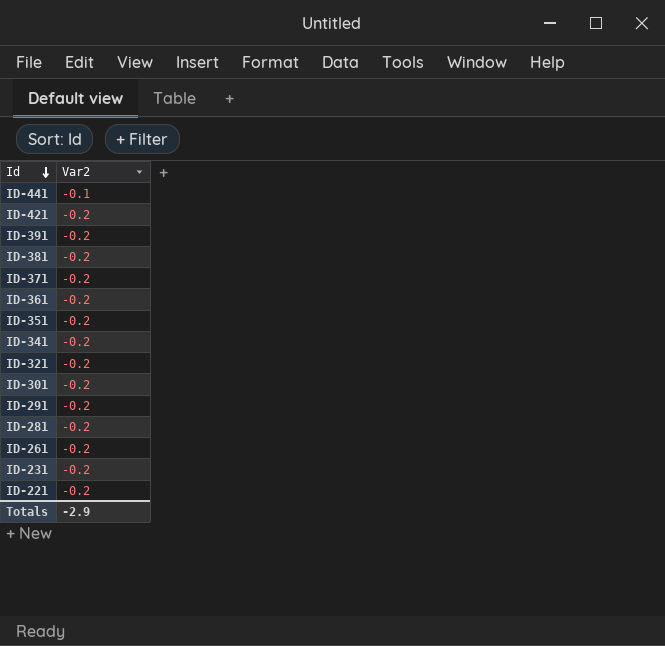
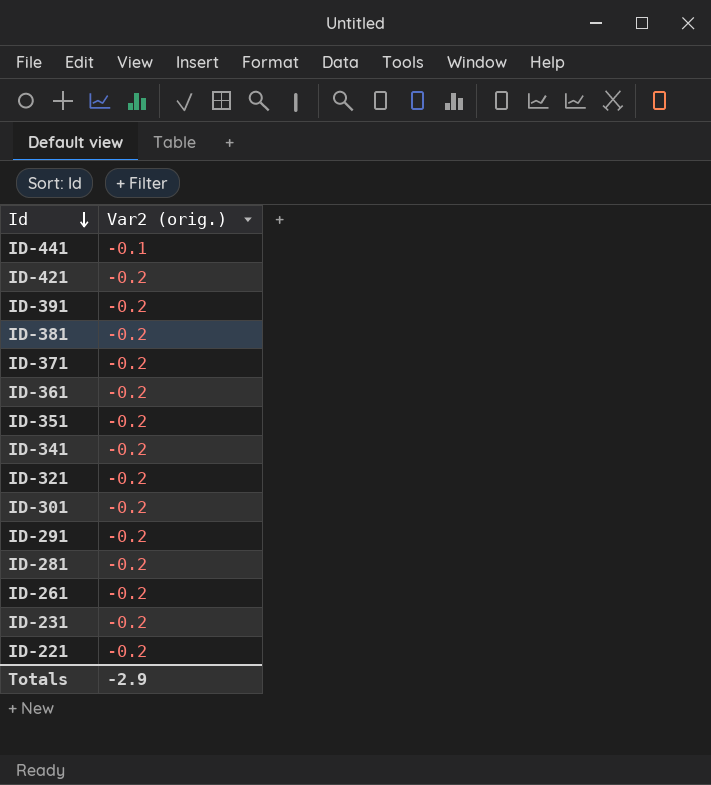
column name: Var2 -> Var2 (orig.)

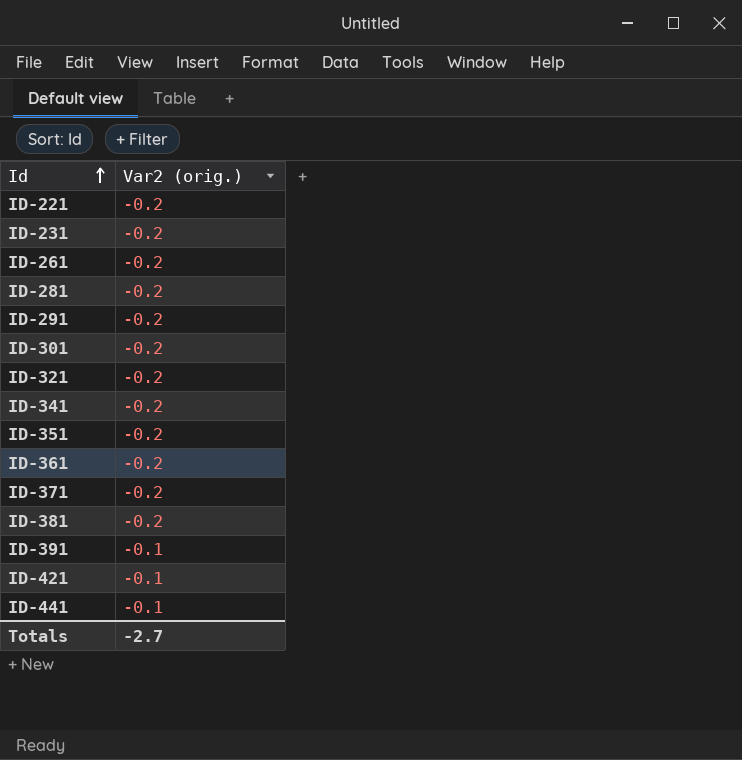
row order: Id descending -> Id ascending
ID-391 | Var2 (orig.): -0.2 -> -0.1
ID-421 | Var2 (orig.): -0.2 -> -0.1
Totals | Var2 (orig.): -2.9 -> -2.7

